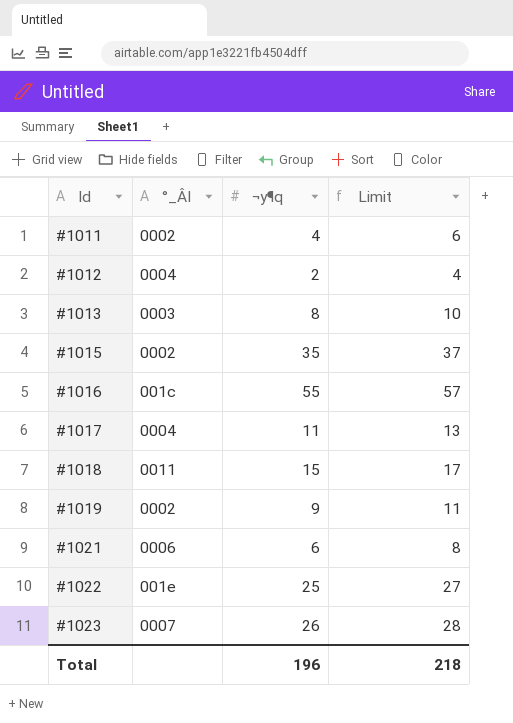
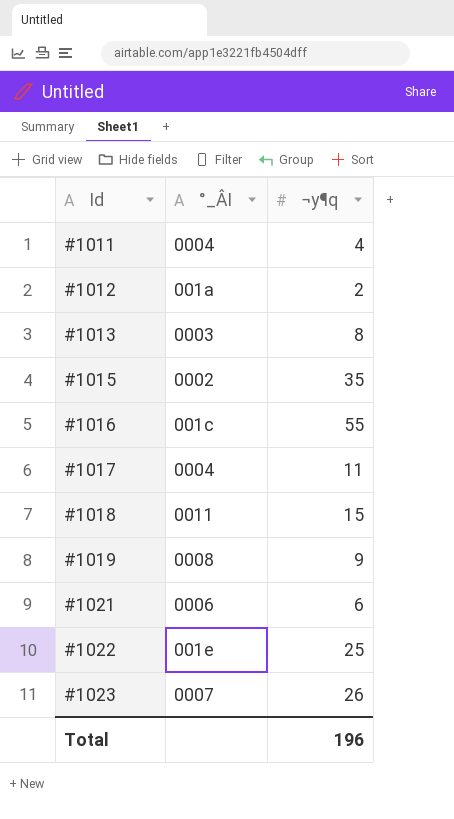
column Limit | formula: [¬y¶q] + 2 -> none
#1011 | °_ÂI: 0002 -> 0004
#1012 | °_ÂI: 0004 -> 001a
#1019 | °_ÂI: 0002 -> 0008

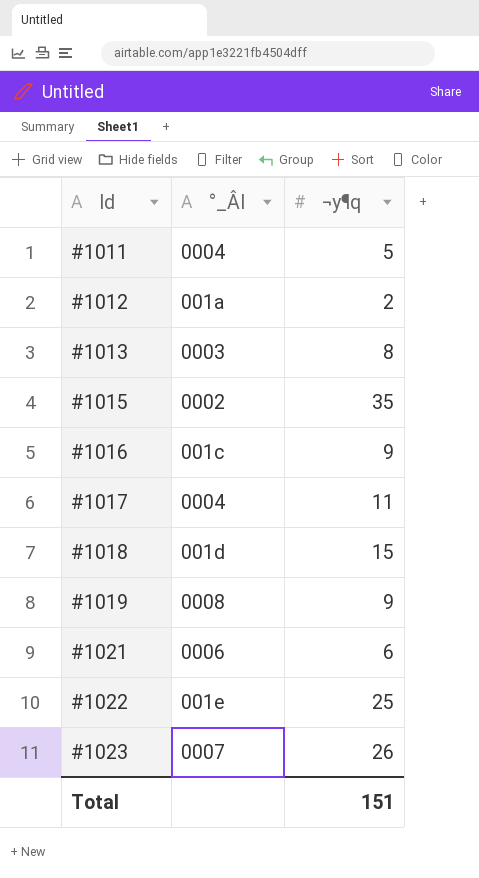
#1011 | ¬y¶q: 4 -> 5
#1016 | ¬y¶q: 55 -> 9
#1018 | °_ÂI: 0011 -> 001d
Total | ¬y¶q: 196 -> 151

